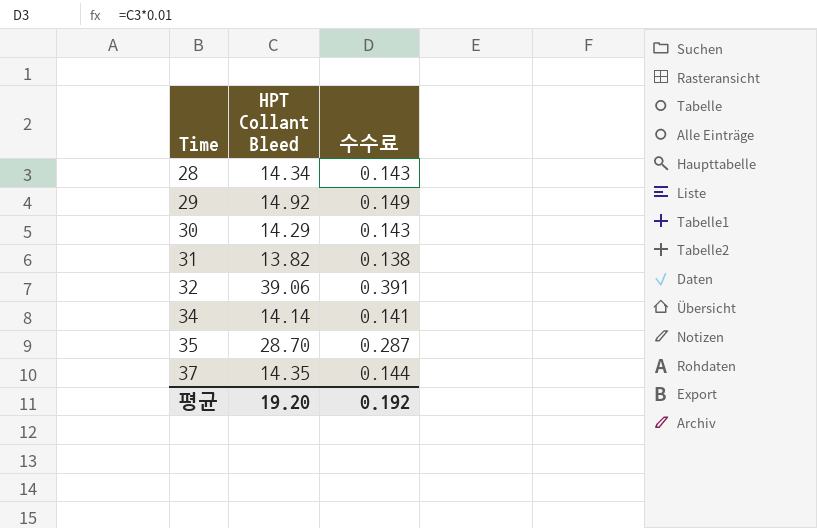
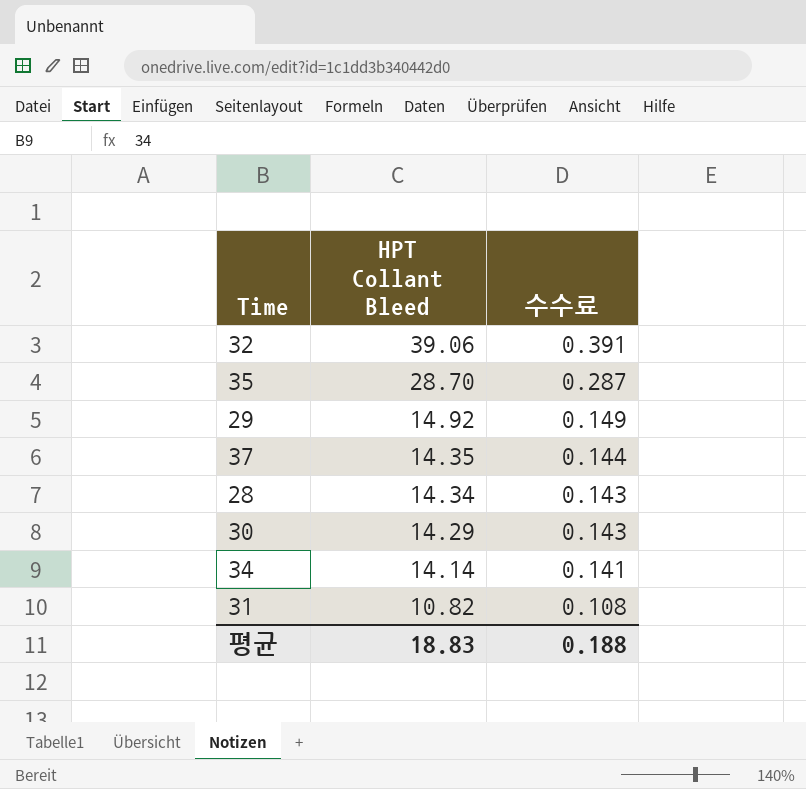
row order: Time ascending -> HPT Collant Bleed descending
31 | HPT Collant Bleed: 13.82 -> 10.82
31 | 수수료: 0.138 -> 0.108
평균 | HPT Collant Bleed: 19.20 -> 18.83
평균 | 수수료: 0.192 -> 0.188

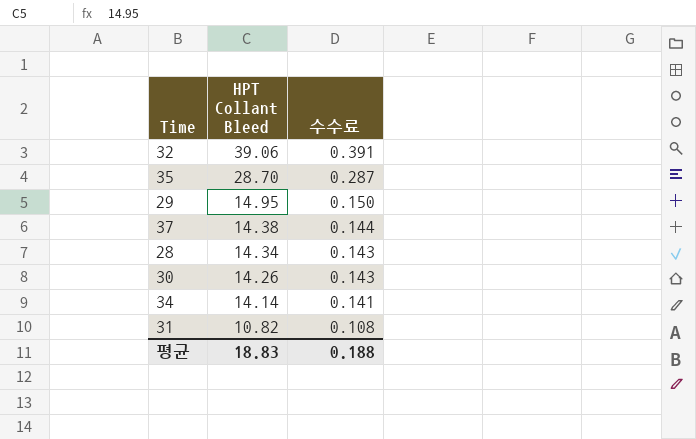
29 | HPT Collant Bleed: 14.92 -> 14.95
29 | 수수료: 0.149 -> 0.150
37 | HPT Collant Bleed: 14.35 -> 14.38
30 | HPT Collant Bleed: 14.29 -> 14.26

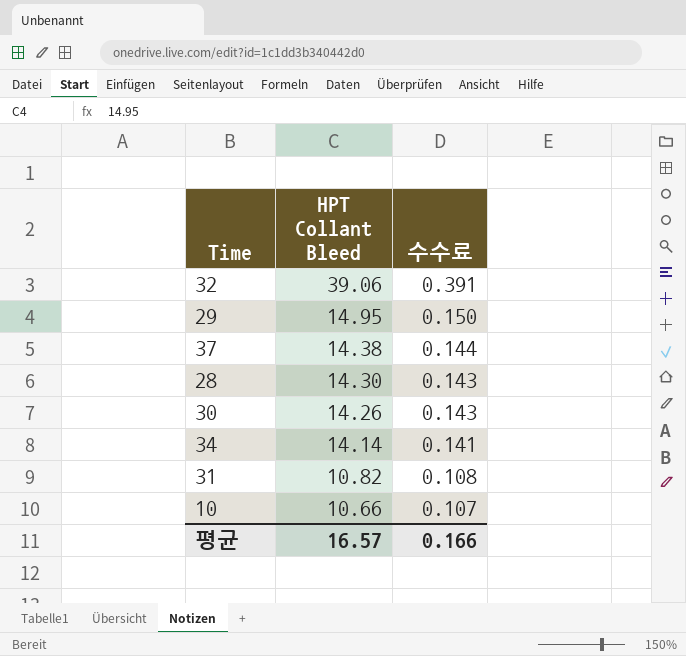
row 35: 28.70 | 0.287 -> none
28 | HPT Collant Bleed: 14.34 -> 14.30
row 10: none -> 10.66 | 0.107
평균 | HPT Collant Bleed: 18.83 -> 16.57
평균 | 수수료: 0.188 -> 0.166

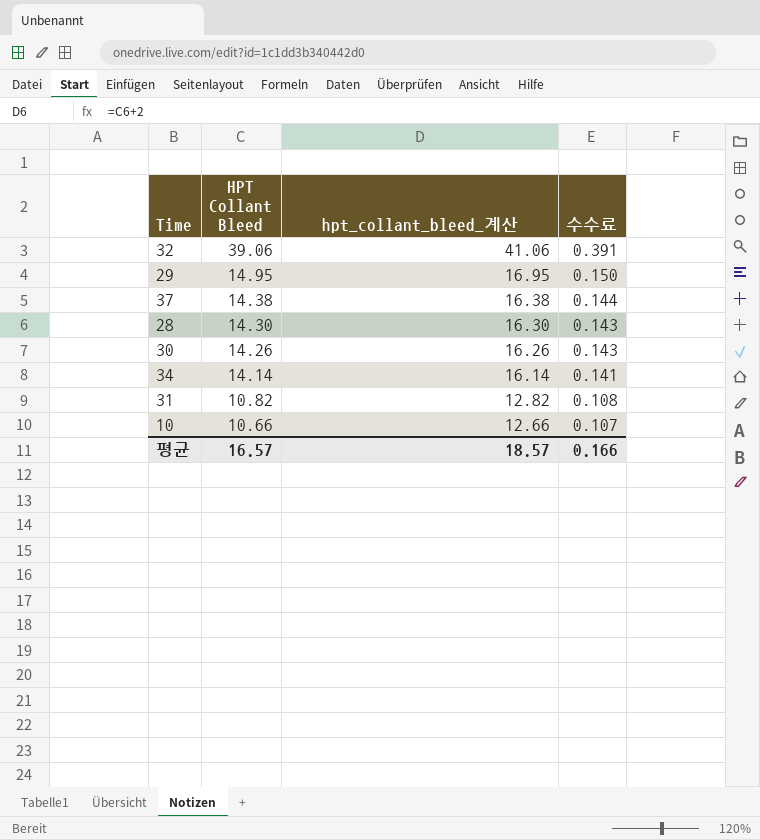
column hpt_collant_bleed_계산 | formula: none -> [HPT Collant Bleed] + 2

